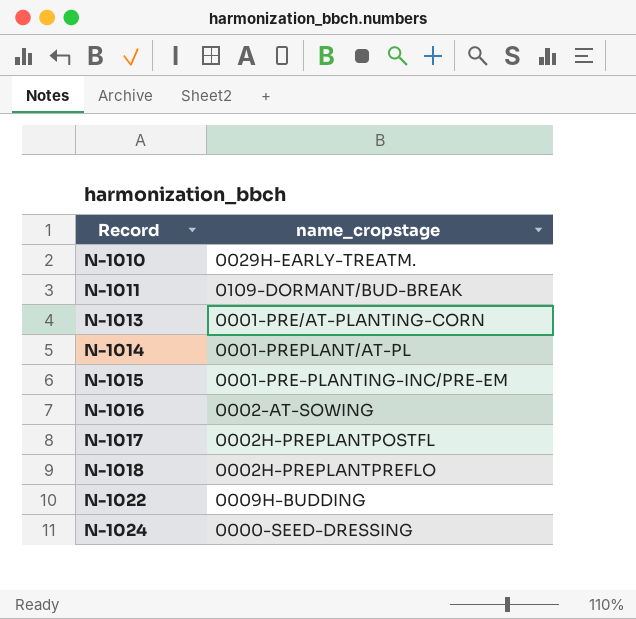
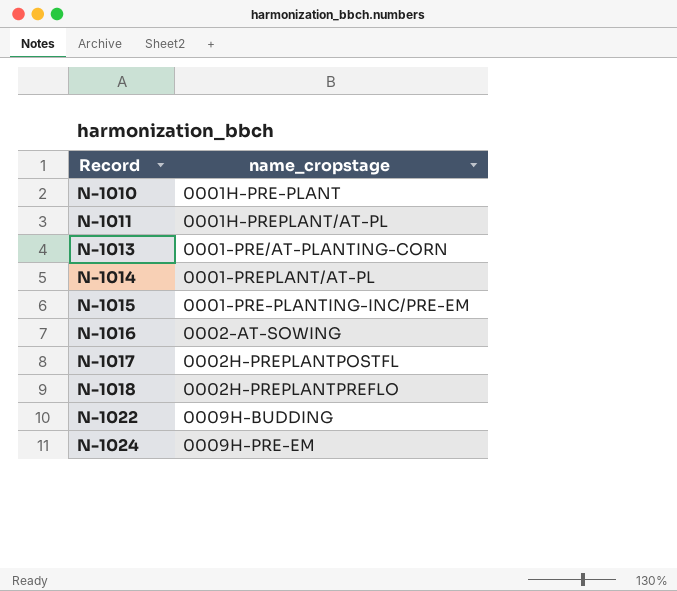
N-1010 | name_cropstage: 0029H-EARLY-TREATM. -> 0001H-PRE-PLANT
N-1011 | name_cropstage: 0109-DORMANT/BUD-BREAK -> 0001H-PREPLANT/AT-PL
N-1024 | name_cropstage: 0000-SEED-DRESSING -> 0009H-PRE-EM

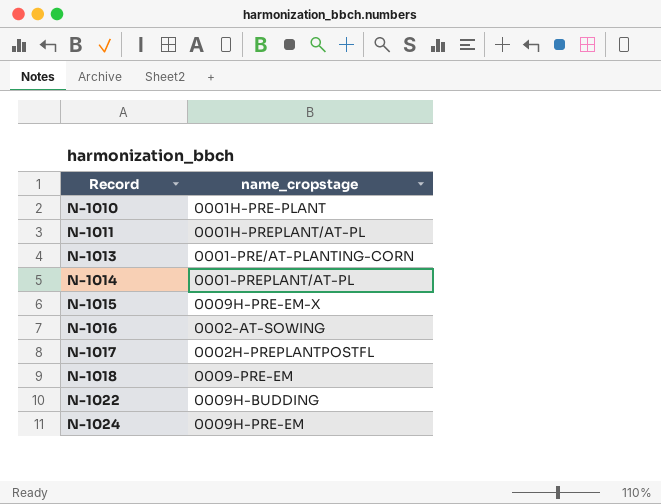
N-1015 | name_cropstage: 0001-PRE-PLANTING-INC/PRE-EM -> 0009H-PRE-EM-X
N-1018 | name_cropstage: 0002H-PREPLANTPREFLO -> 0009-PRE-EM

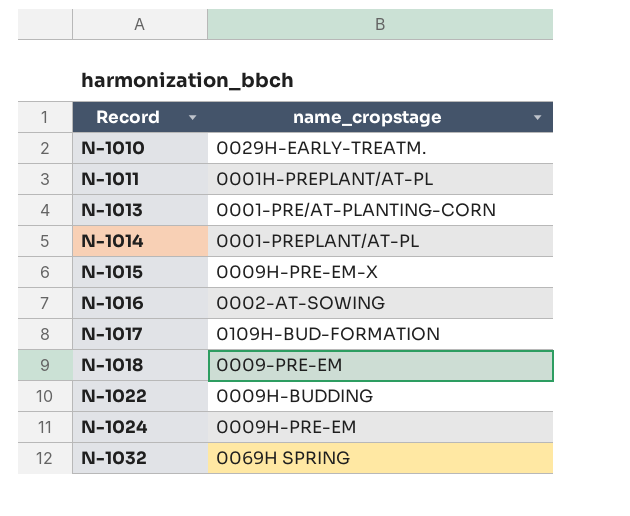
N-1010 | name_cropstage: 0001H-PRE-PLANT -> 0029H-EARLY-TREATM.
N-1017 | name_cropstage: 0002H-PREPLANTPOSTFL -> 0109H-BUD-FORMATION
row N-1032: none -> 0069H SPRING

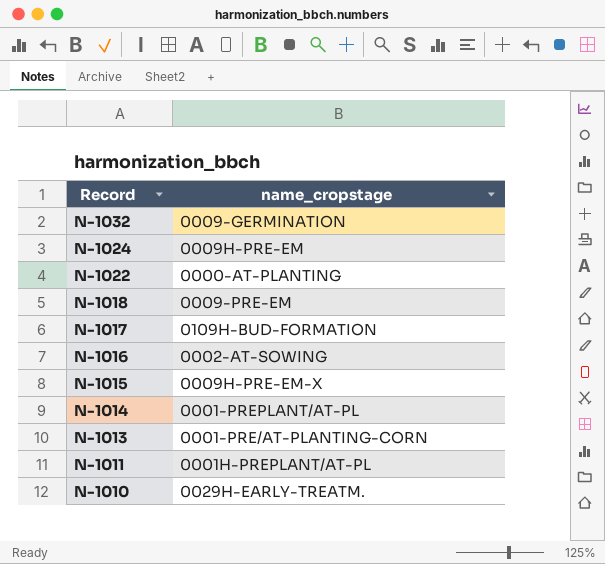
row order: Record ascending -> Record descending
N-1032 | name_cropstage: 0069H SPRING -> 0009-GERMINATION
N-1022 | name_cropstage: 0009H-BUDDING -> 0000-AT-PLANTING

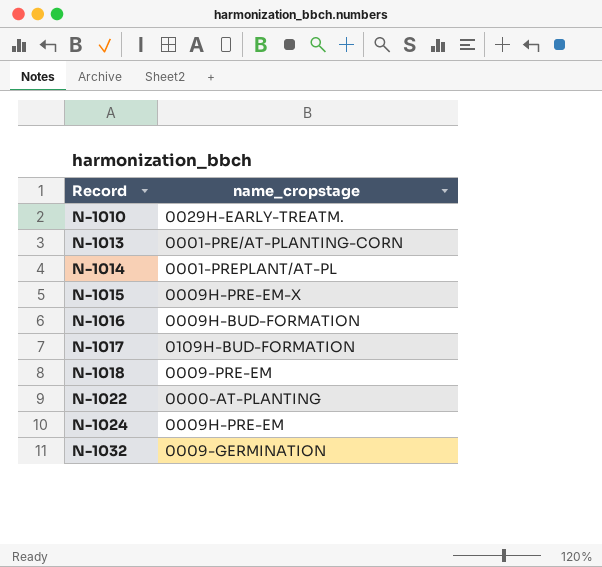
row order: Record descending -> Record ascending
row N-1011: 0001H-PREPLANT/AT-PL -> none
N-1016 | name_cropstage: 0002-AT-SOWING -> 0009H-BUD-FORMATION

